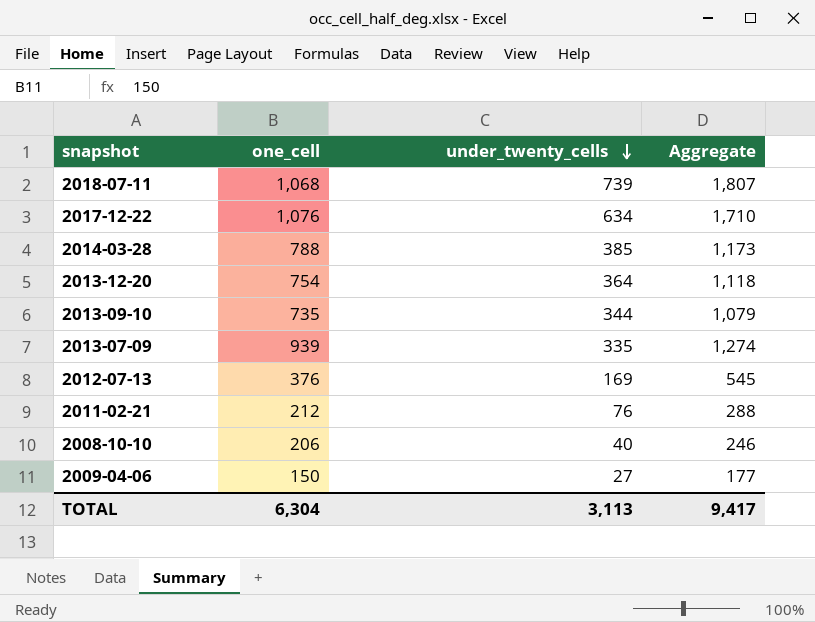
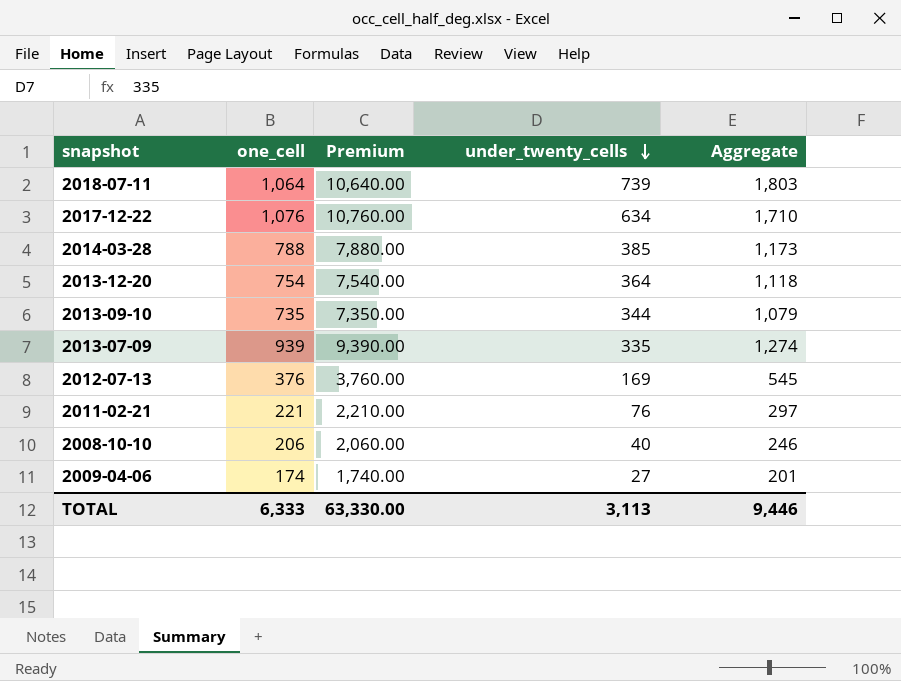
column Premium | formula: none -> [one_cell] * 10
2018-07-11 | one_cell: 1,068 -> 1,064
2018-07-11 | Aggregate: 1,807 -> 1,803
2011-02-21 | one_cell: 212 -> 221
2011-02-21 | Aggregate: 288 -> 297
2009-04-06 | one_cell: 150 -> 174
2009-04-06 | Aggregate: 177 -> 201
TOTAL | one_cell: 6,304 -> 6,333
TOTAL | Aggregate: 9,417 -> 9,446

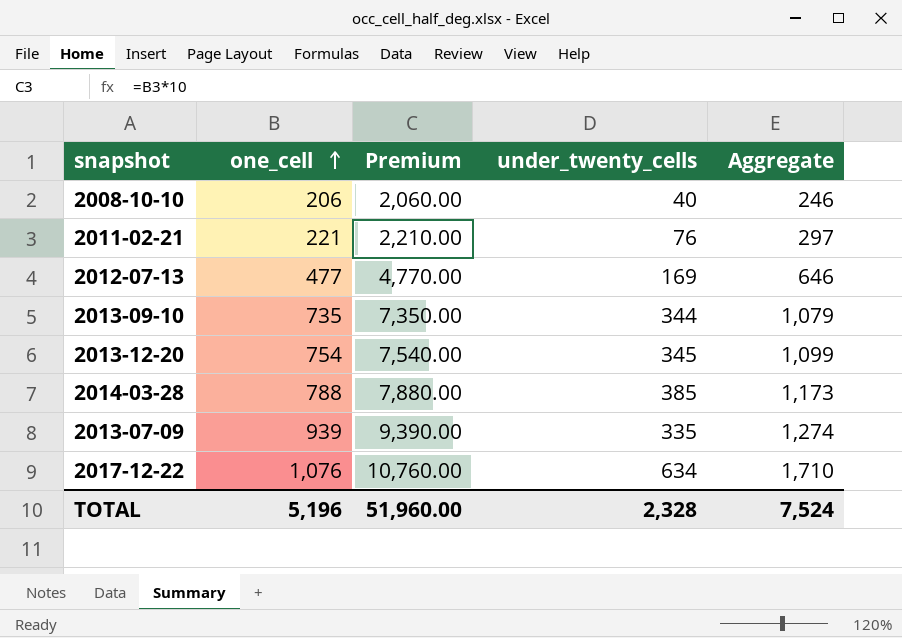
row order: under_twenty_cells descending -> one_cell ascending
row 2018-07-11: 1,064 | 10,640.00 | 739 | 1,803 -> none
row 2009-04-06: 174 | 1,740.00 | 27 | 201 -> none
2012-07-13 | one_cell: 376 -> 477
2012-07-13 | Premium: 3,760.00 -> 4,770.00
2012-07-13 | Aggregate: 545 -> 646
2013-12-20 | under_twenty_cells: 364 -> 345
2013-12-20 | Aggregate: 1,118 -> 1,099
TOTAL | one_cell: 6,333 -> 5,196
TOTAL | Premium: 63,330.00 -> 51,960.00
TOTAL | under_twenty_cells: 3,113 -> 2,328
TOTAL | Aggregate: 9,446 -> 7,524

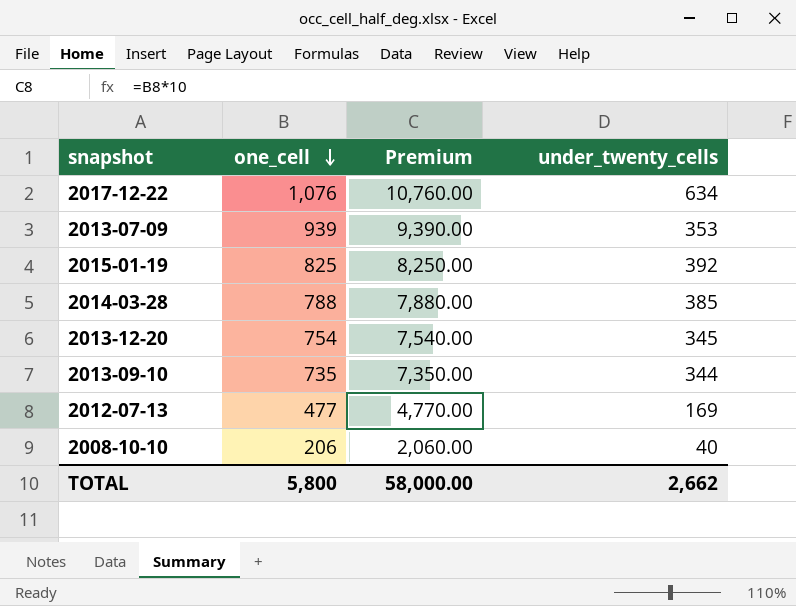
row order: one_cell ascending -> one_cell descending
column Aggregate | formula: [one_cell] + [under_twenty_cells] -> none
row 2011-02-21: 221 | 2,210.00 | 76 | 297 -> none
2013-07-09 | under_twenty_cells: 335 -> 353
row 2015-01-19: none -> 825 | 8,250.00 | 392
TOTAL | one_cell: 5,196 -> 5,800
TOTAL | Premium: 51,960.00 -> 58,000.00
TOTAL | under_twenty_cells: 2,328 -> 2,662

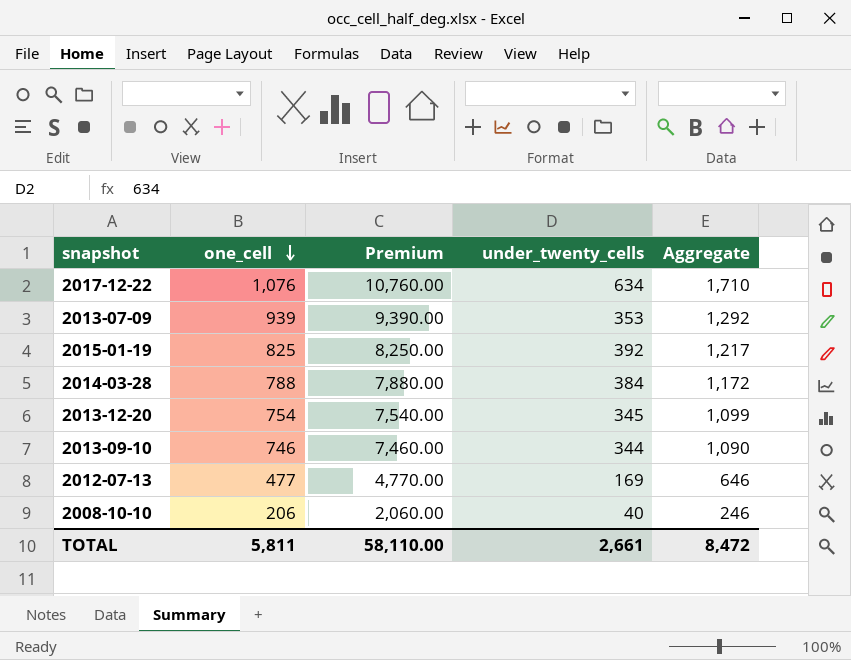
column Aggregate | formula: none -> [one_cell] + [under_twenty_cells]
2014-03-28 | under_twenty_cells: 385 -> 384
2013-09-10 | one_cell: 735 -> 746
2013-09-10 | Premium: 7,350.00 -> 7,460.00
TOTAL | one_cell: 5,800 -> 5,811
TOTAL | Premium: 58,000.00 -> 58,110.00
TOTAL | under_twenty_cells: 2,662 -> 2,661

